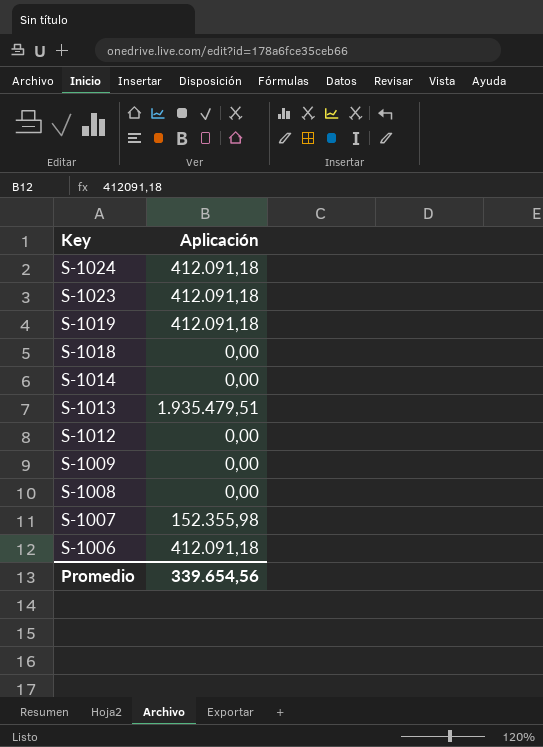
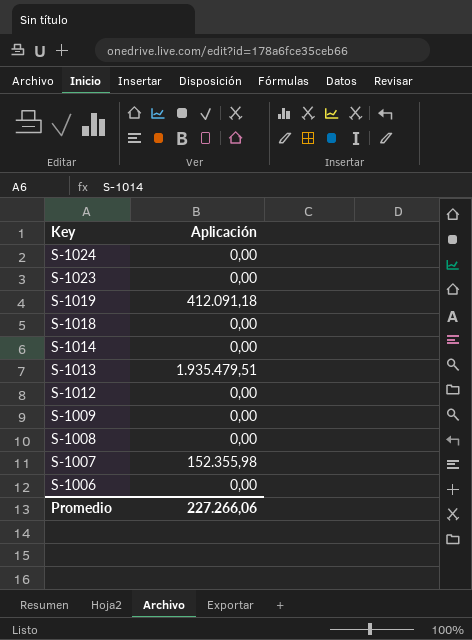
S-1024 | Aplicación: 412.091,18 -> 0,00
S-1023 | Aplicación: 412.091,18 -> 0,00
S-1006 | Aplicación: 412.091,18 -> 0,00
Promedio | Aplicación: 339.654,56 -> 227.266,06

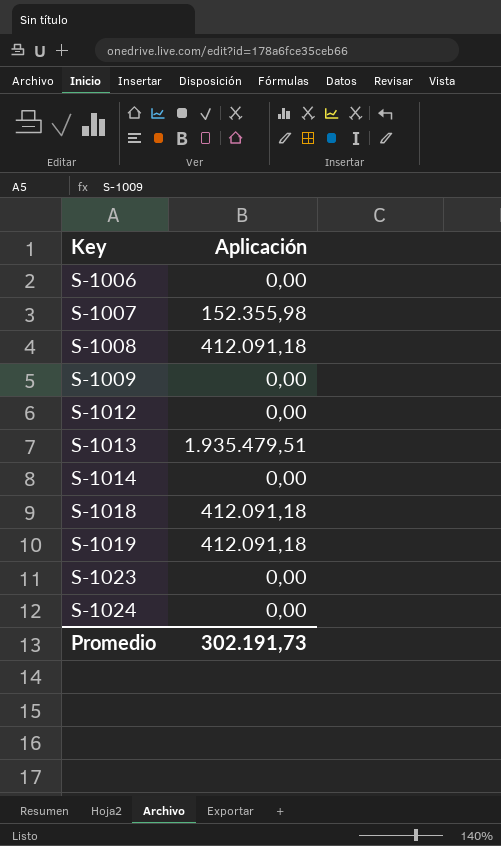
row order: Key descending -> Key ascending
S-1008 | Aplicación: 0,00 -> 412.091,18
S-1018 | Aplicación: 0,00 -> 412.091,18
Promedio | Aplicación: 227.266,06 -> 302.191,73

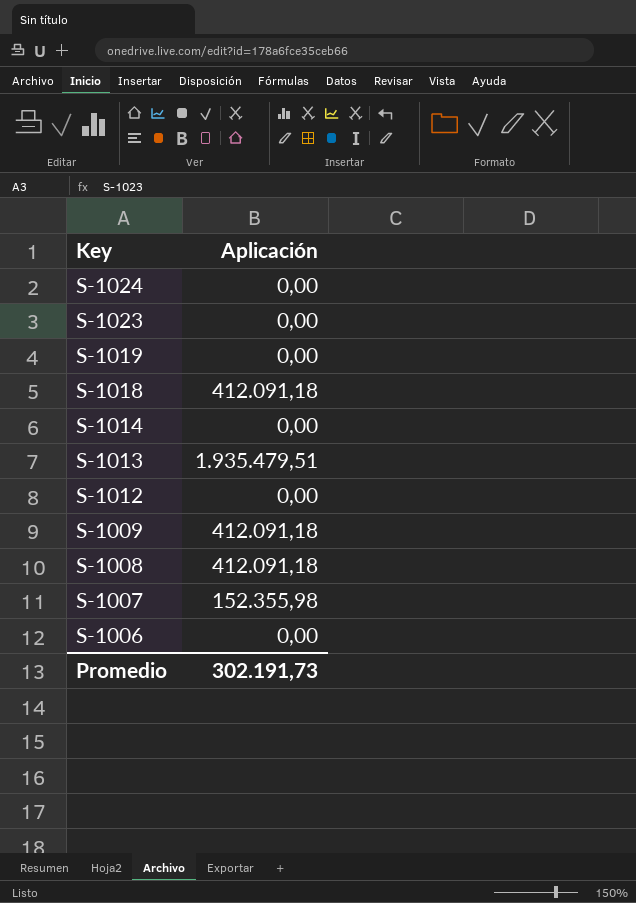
row order: Key ascending -> Key descending
S-1019 | Aplicación: 412.091,18 -> 0,00
S-1009 | Aplicación: 0,00 -> 412.091,18

